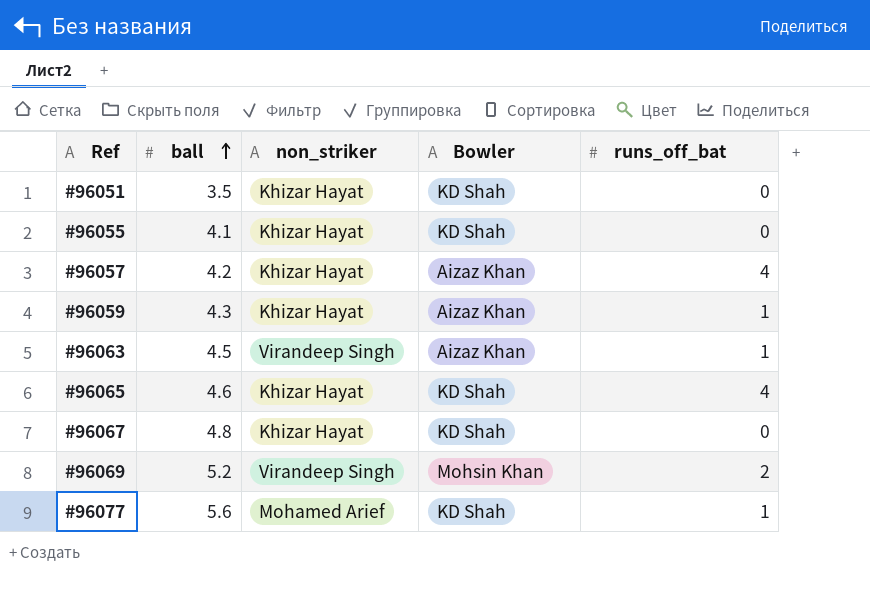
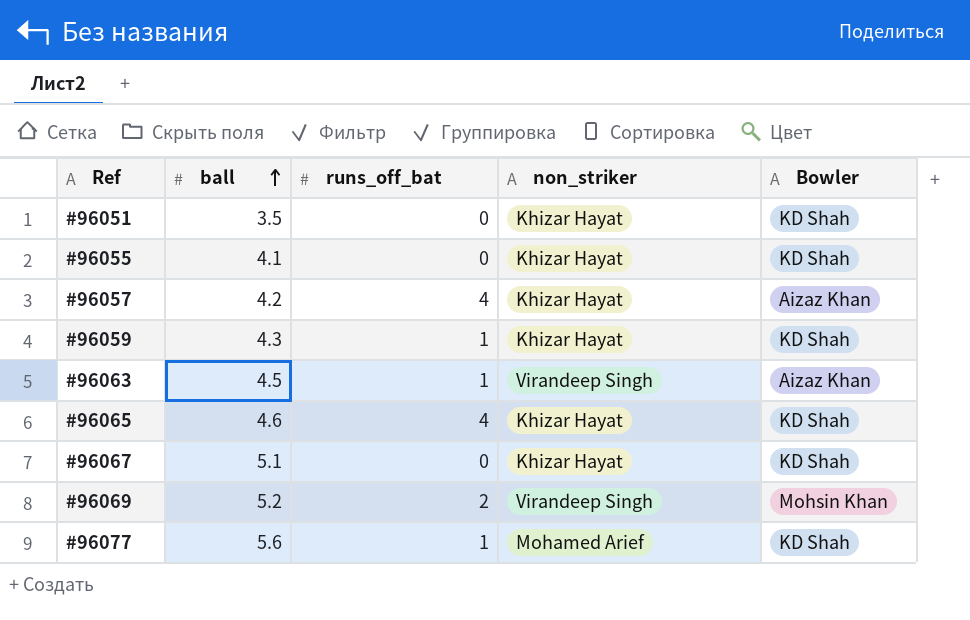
column runs_off_bat | position: 5 -> 3
#96059 | Bowler: Aizaz Khan -> KD Shah
#96067 | ball: 4.8 -> 5.1

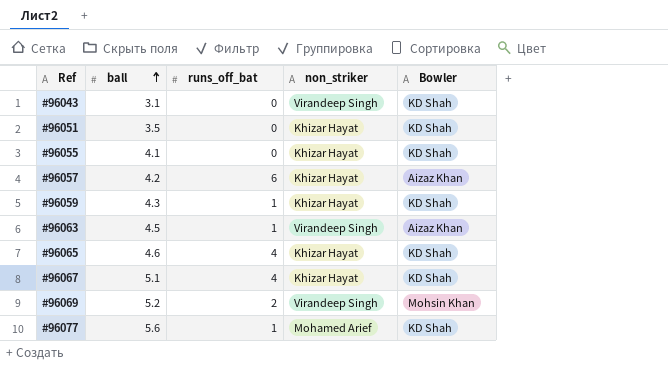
row #96043: none -> 3.1 | 0 | Virandeep Singh | KD Shah
#96057 | runs_off_bat: 4 -> 6
#96067 | runs_off_bat: 0 -> 4

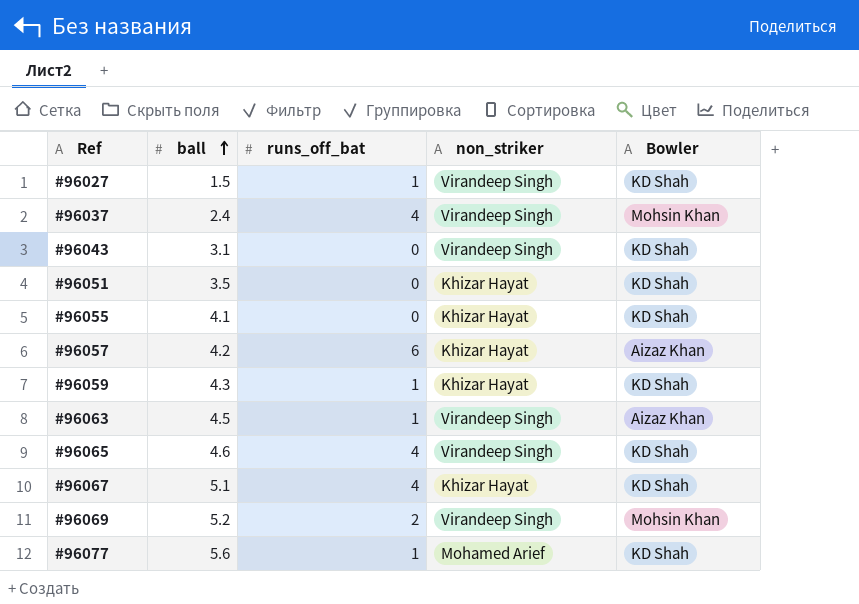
row #96027: none -> 1.5 | 1 | Virandeep Singh | KD Shah
row #96037: none -> 2.4 | 4 | Virandeep Singh | Mohsin Khan
#96065 | non_striker: Khizar Hayat -> Virandeep Singh

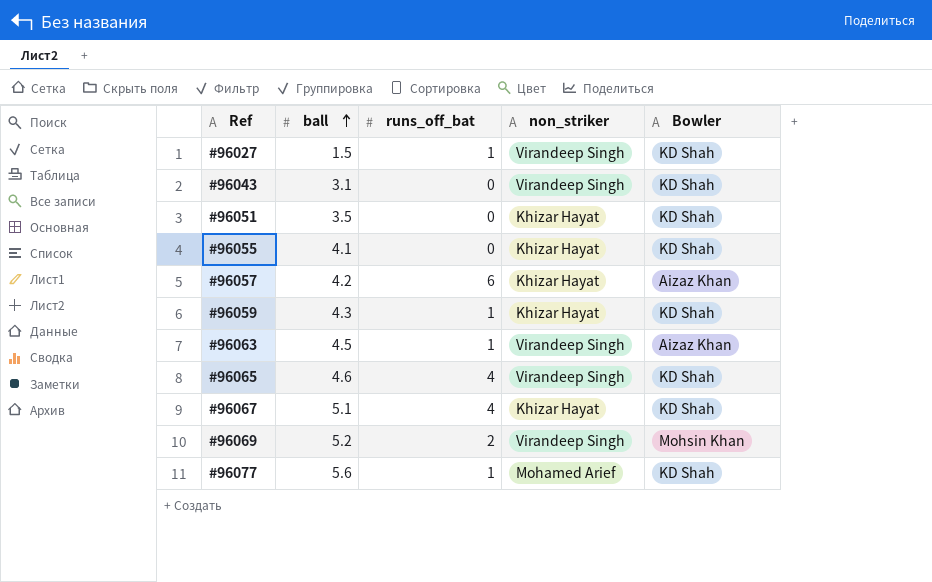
row #96037: 2.4 | 4 | Virandeep Singh | Mohsin Khan -> none

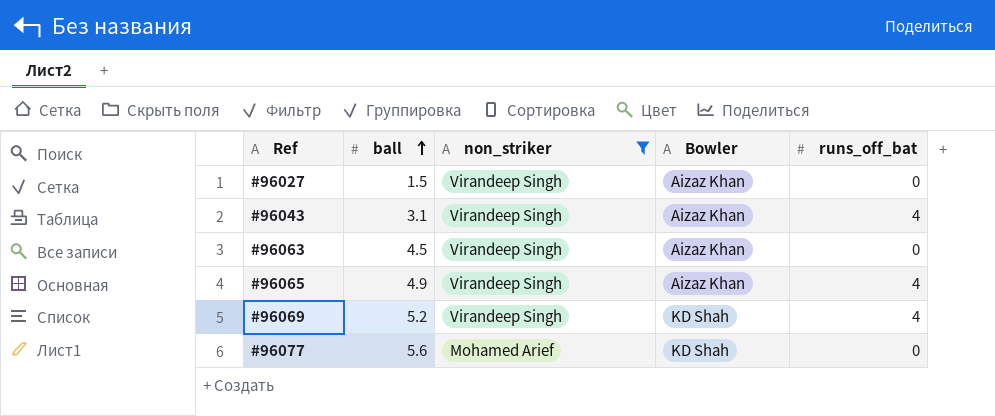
filter: none -> non_striker != Khizar Hayat
column runs_off_bat | position: 3 -> 5
#96027 | Bowler: KD Shah -> Aizaz Khan
#96027 | runs_off_bat: 1 -> 0
#96043 | Bowler: KD Shah -> Aizaz Khan
#96043 | runs_off_bat: 0 -> 4
#96063 | runs_off_bat: 1 -> 0
#96065 | ball: 4.6 -> 4.9
#96065 | Bowler: KD Shah -> Aizaz Khan
#96069 | Bowler: Mohsin Khan -> KD Shah
#96069 | runs_off_bat: 2 -> 4
#96077 | runs_off_bat: 1 -> 0

